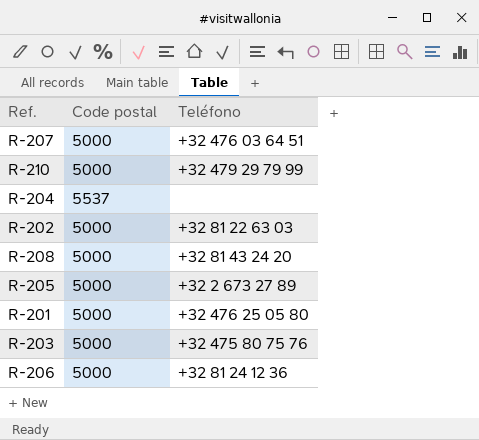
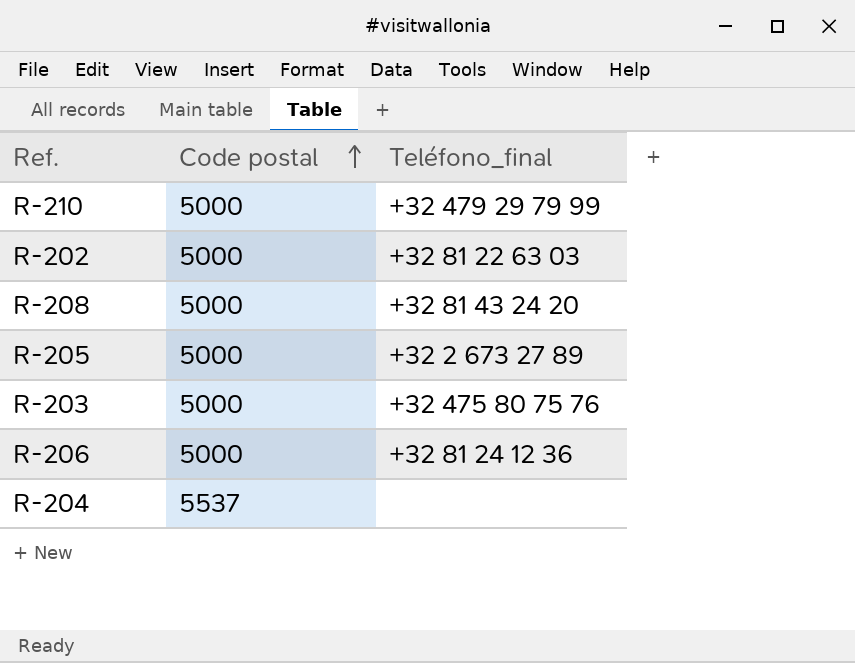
row order: none -> Code postal ascending
column name: Teléfono -> Teléfono_final
row R-207: 5000 | +32 476 03 64 51 -> none
row R-201: 5000 | +32 476 25 05 80 -> none

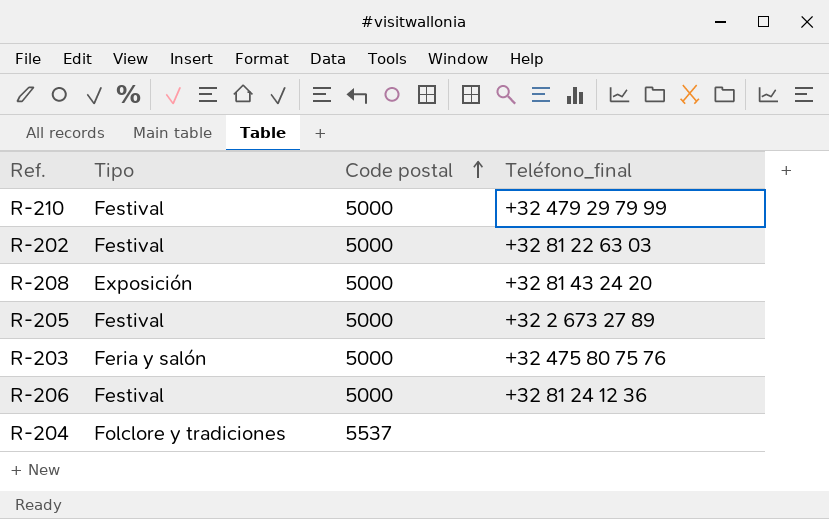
column Tipo | position: none -> 2

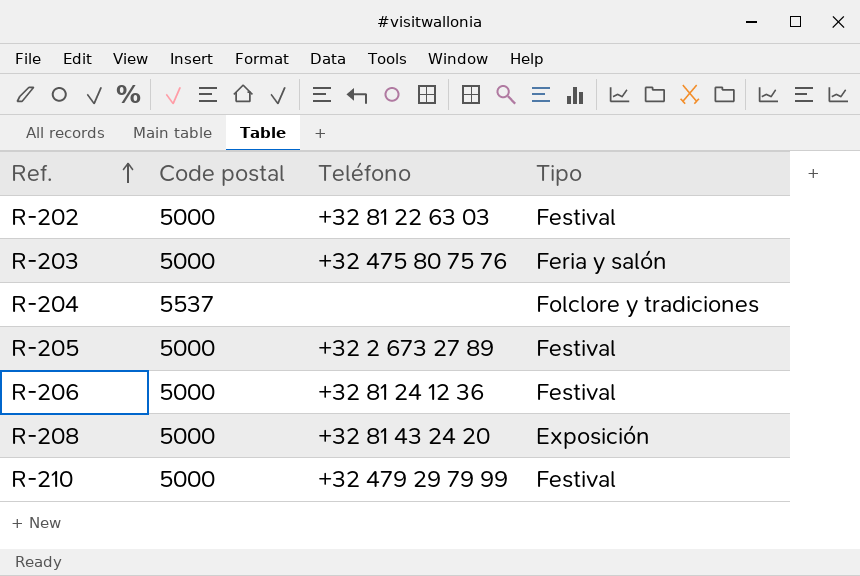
row order: Code postal ascending -> Ref. ascending
column name: Teléfono_final -> Teléfono
column Tipo | position: 2 -> 4

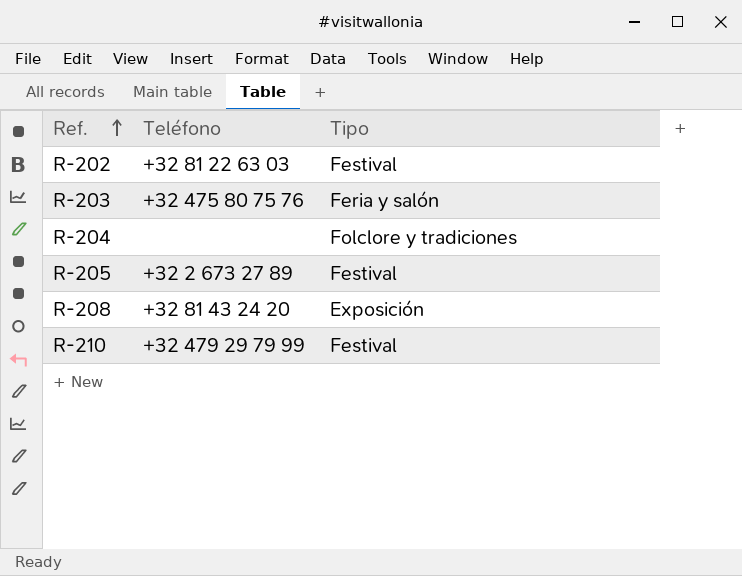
column Code postal | position: 2 -> none
row R-206: 5000 | +32 81 24 12 36 | Festival -> none

